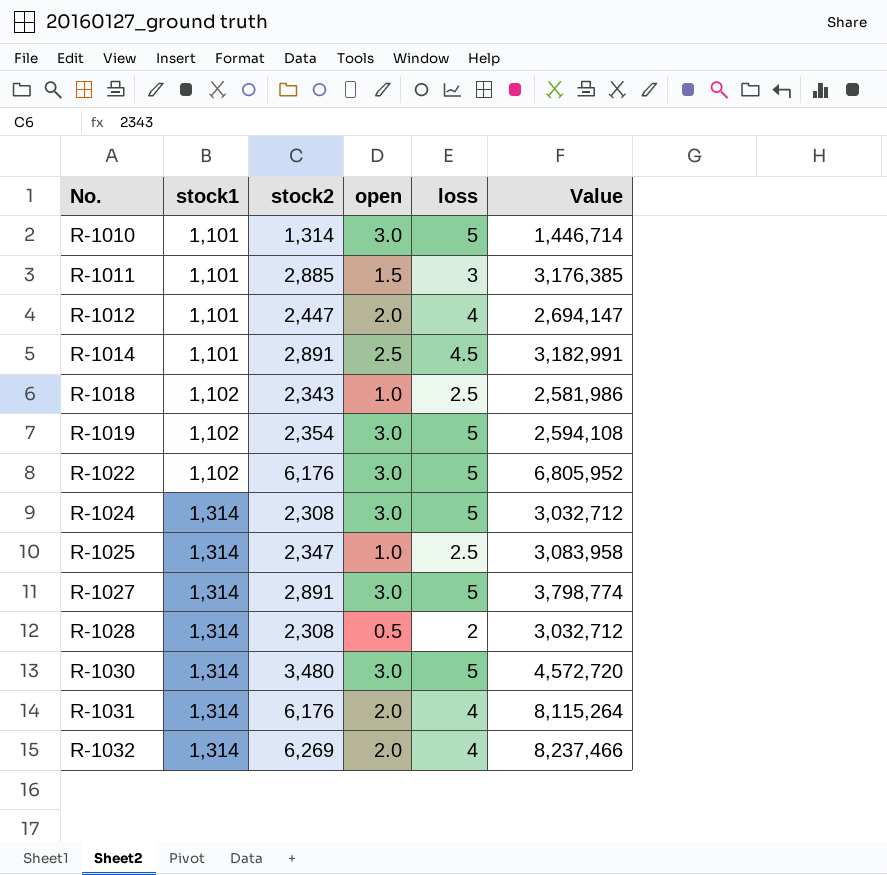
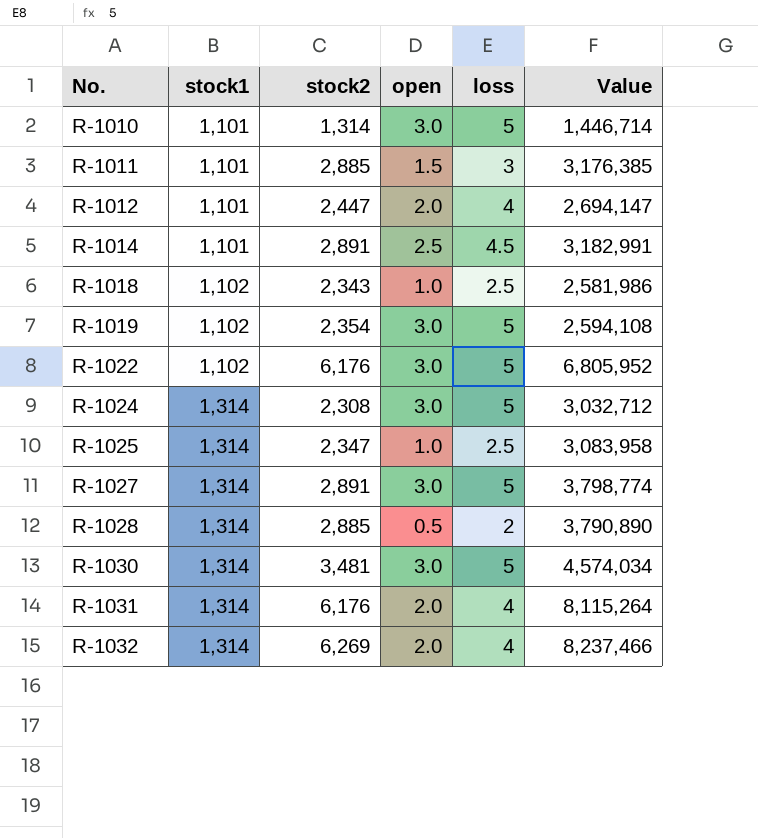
R-1028 | stock2: 2,308 -> 2,885
R-1028 | Value: 3,032,712 -> 3,790,890
R-1030 | stock2: 3,480 -> 3,481
R-1030 | Value: 4,572,720 -> 4,574,034

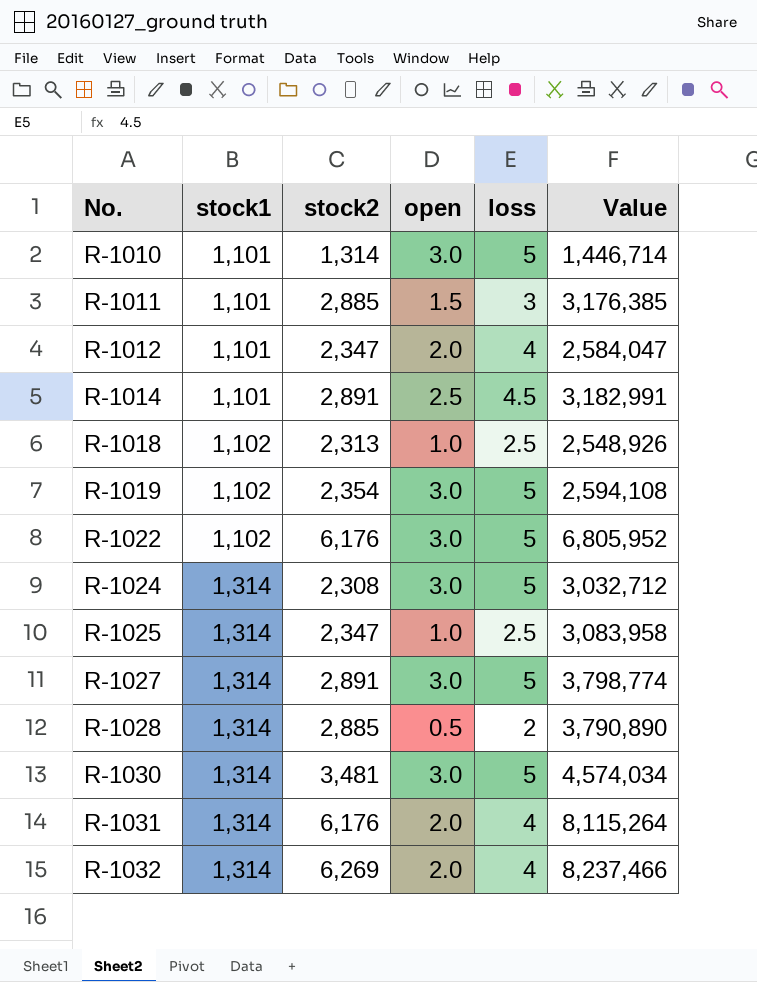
R-1012 | stock2: 2,447 -> 2,347
R-1012 | Value: 2,694,147 -> 2,584,047
R-1018 | stock2: 2,343 -> 2,313
R-1018 | Value: 2,581,986 -> 2,548,926

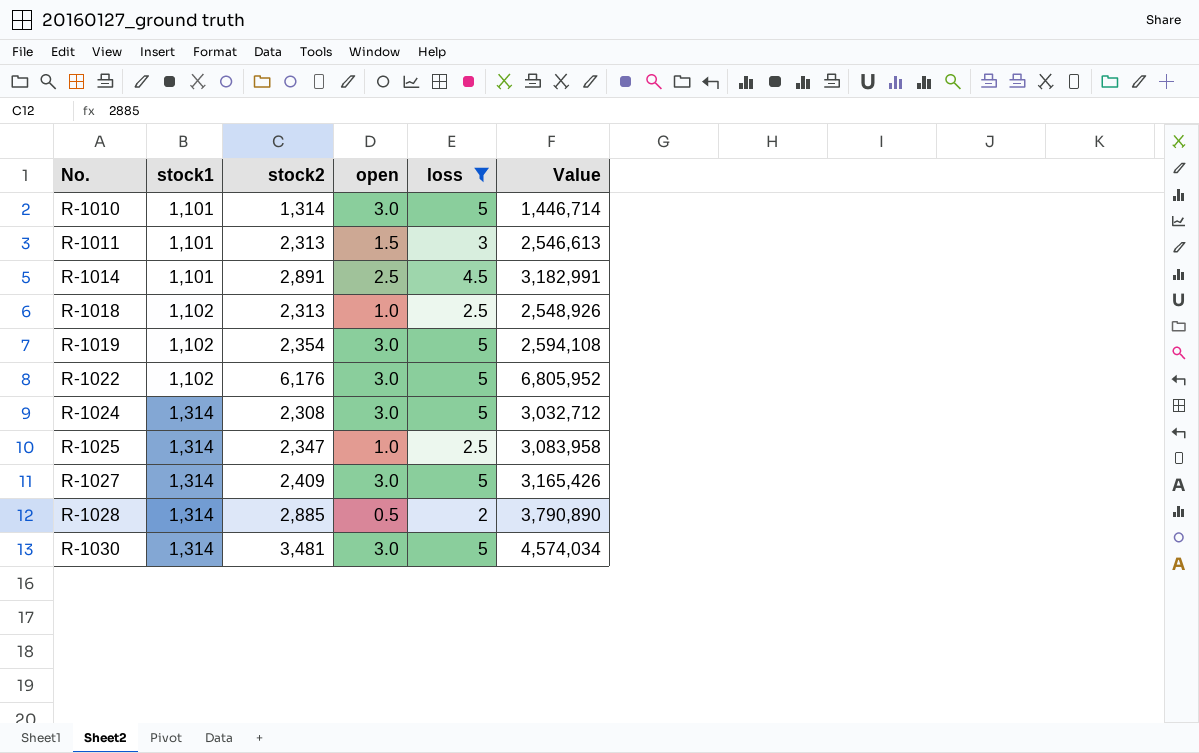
filter: none -> loss != 4
R-1011 | stock2: 2,885 -> 2,313
R-1011 | Value: 3,176,385 -> 2,546,613
R-1027 | stock2: 2,891 -> 2,409
R-1027 | Value: 3,798,774 -> 3,165,426

